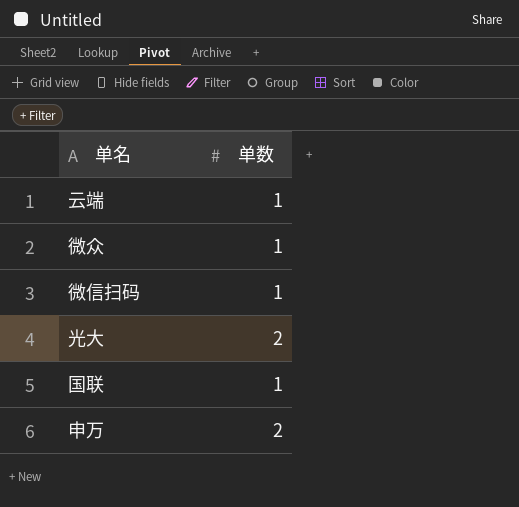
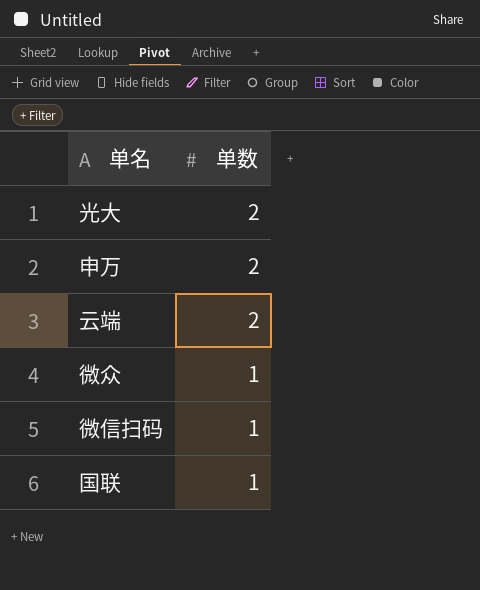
row order: none -> 单数 descending
云端 | 单数: 1 -> 2

